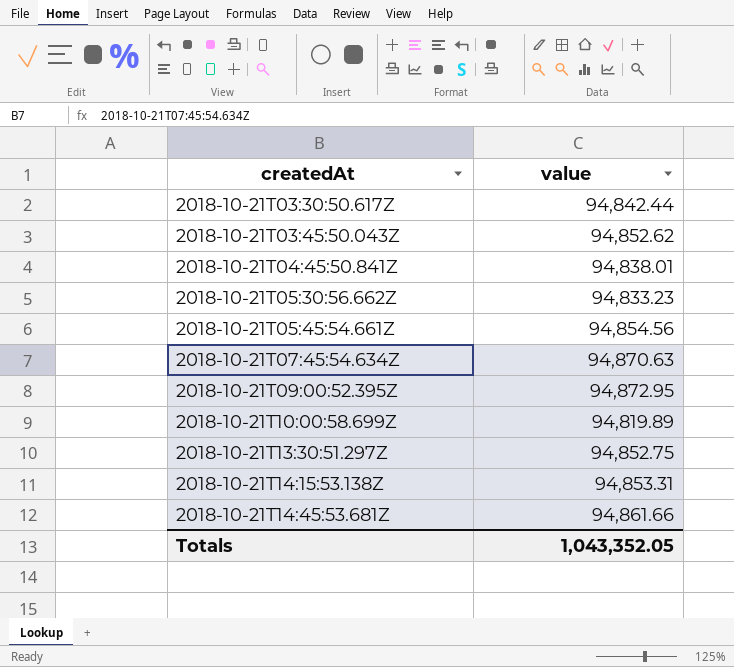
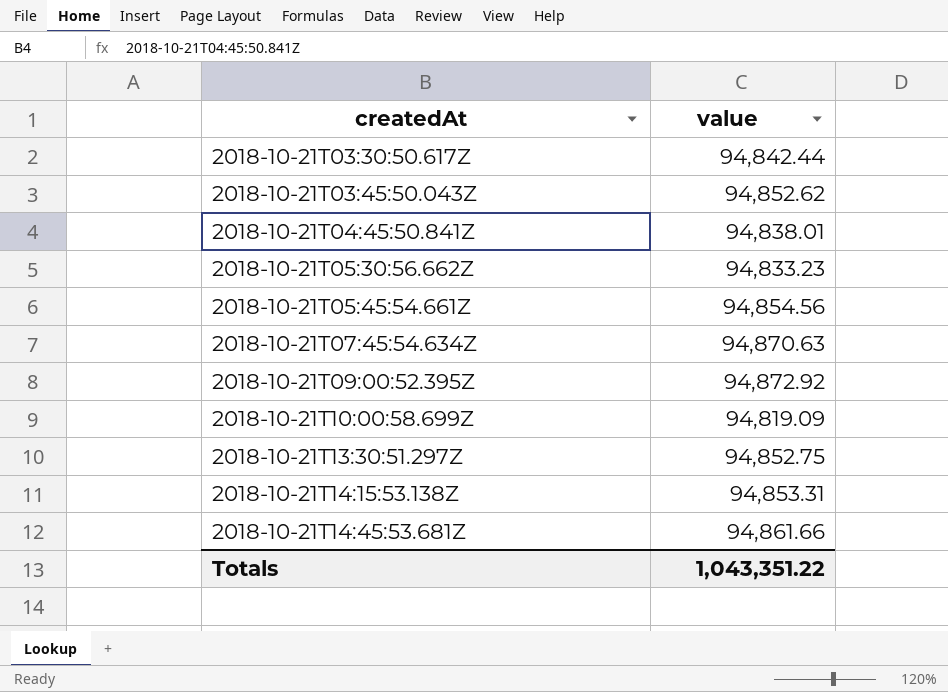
2018-10-21T09:00:52.395Z | value: 94,872.95 -> 94,872.92
2018-10-21T10:00:58.699Z | value: 94,819.89 -> 94,819.09
Totals | value: 1,043,352.05 -> 1,043,351.22

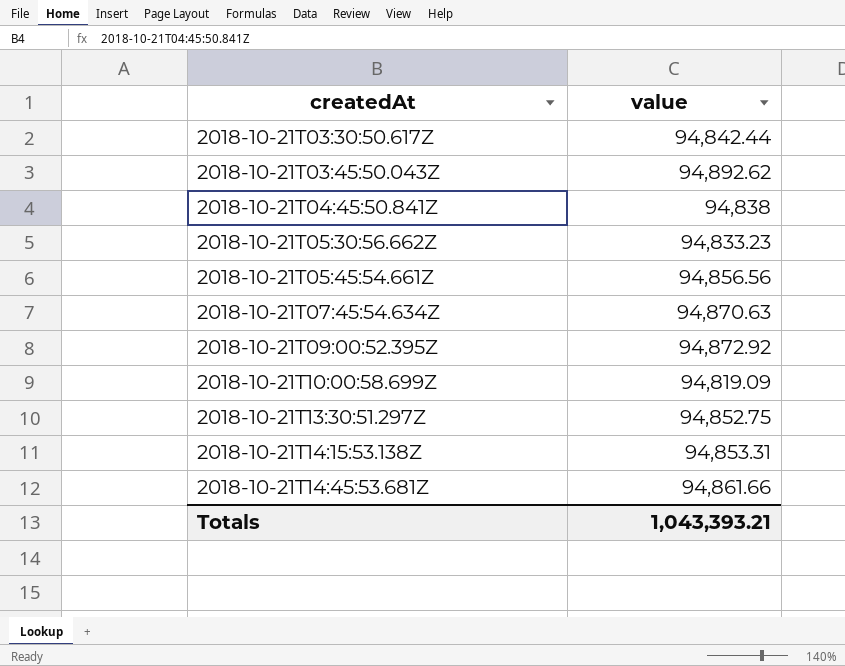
2018-10-21T03:45:50.043Z | value: 94,852.62 -> 94,892.62
2018-10-21T04:45:50.841Z | value: 94,838.01 -> 94,838
2018-10-21T05:45:54.661Z | value: 94,854.56 -> 94,856.56
Totals | value: 1,043,351.22 -> 1,043,393.21

